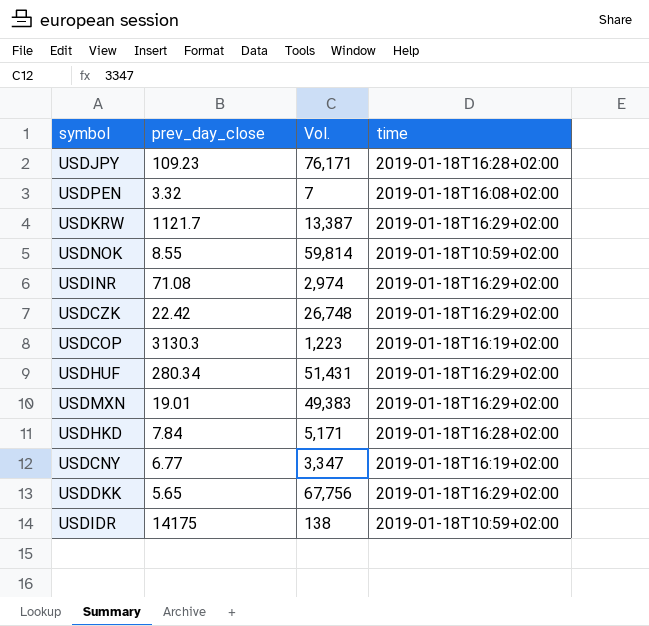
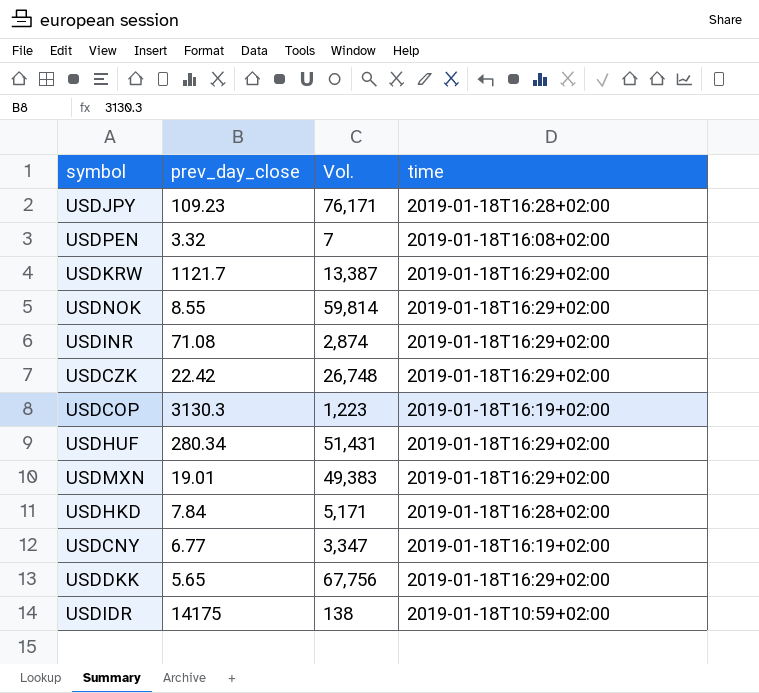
USDNOK | time: 2019-01-18T10:59+02:00 -> 2019-01-18T16:29+02:00
USDINR | Vol.: 2,974 -> 2,874

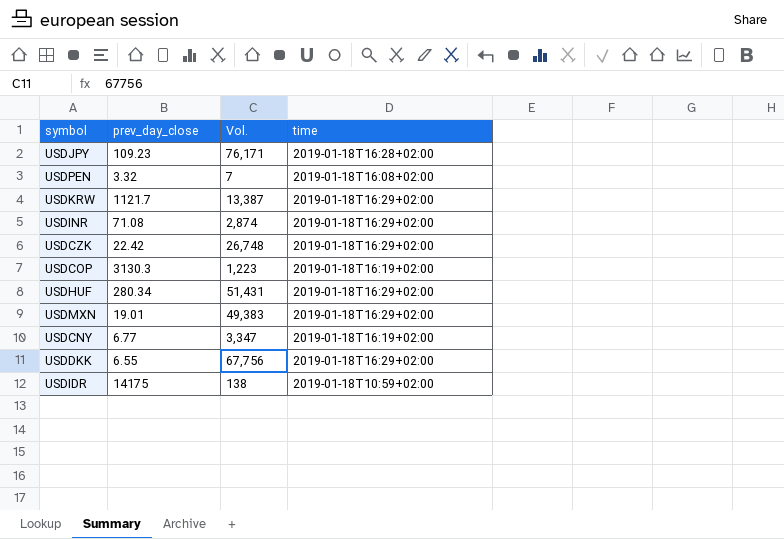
row USDNOK: 8.55 | 59,814 | 2019-01-18T16:29+02:00 -> none
row USDHKD: 7.84 | 5,171 | 2019-01-18T16:28+02:00 -> none
USDDKK | prev_day_close: 5.65 -> 6.55

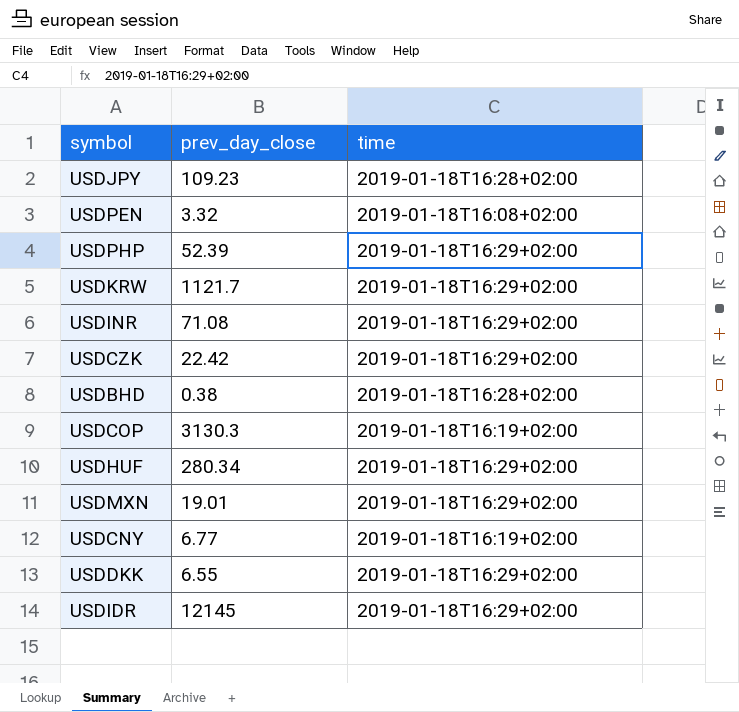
column Vol. | position: 3 -> none
row USDPHP: none -> 52.39 | 2019-01-18T16:29+02:00
row USDBHD: none -> 0.38 | 2019-01-18T16:28+02:00
USDIDR | prev_day_close: 14175 -> 12145
USDIDR | time: 2019-01-18T10:59+02:00 -> 2019-01-18T16:29+02:00

